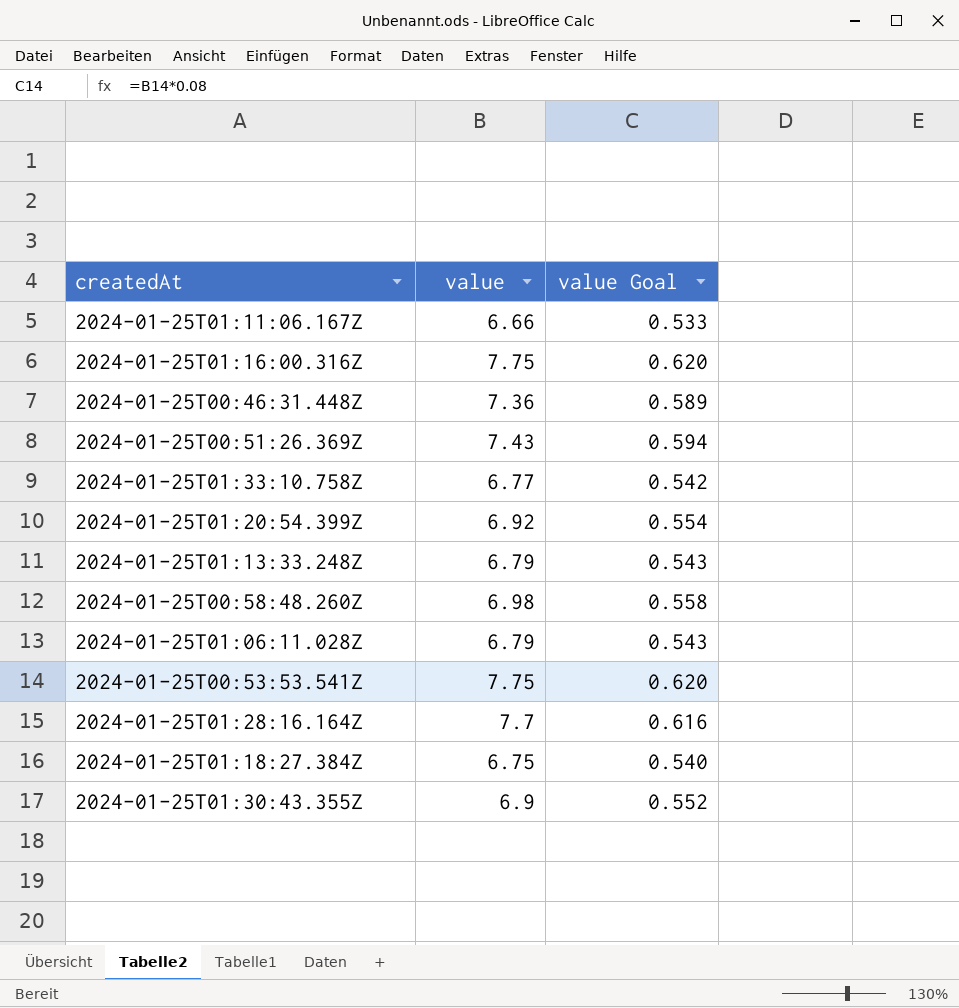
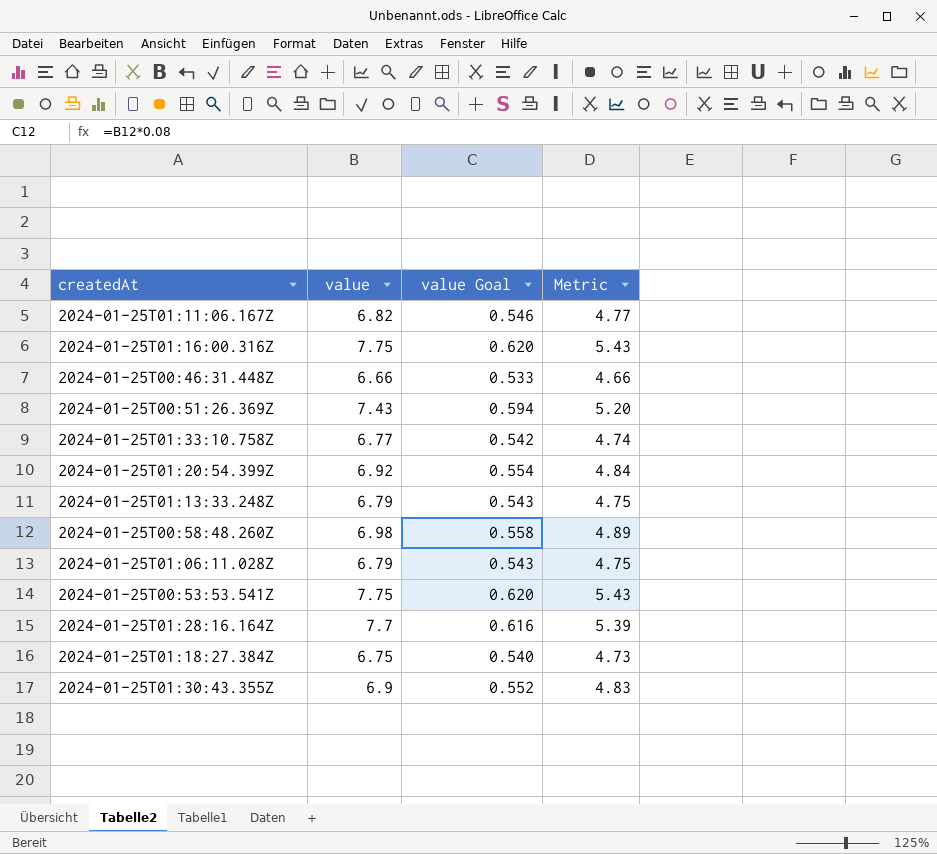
column Metric | formula: none -> [value] * 0.7
2024-01-25T01:11:06.167Z | value: 6.66 -> 6.82
2024-01-25T01:11:06.167Z | value Goal: 0.533 -> 0.546
2024-01-25T00:46:31.448Z | value: 7.36 -> 6.66
2024-01-25T00:46:31.448Z | value Goal: 0.589 -> 0.533

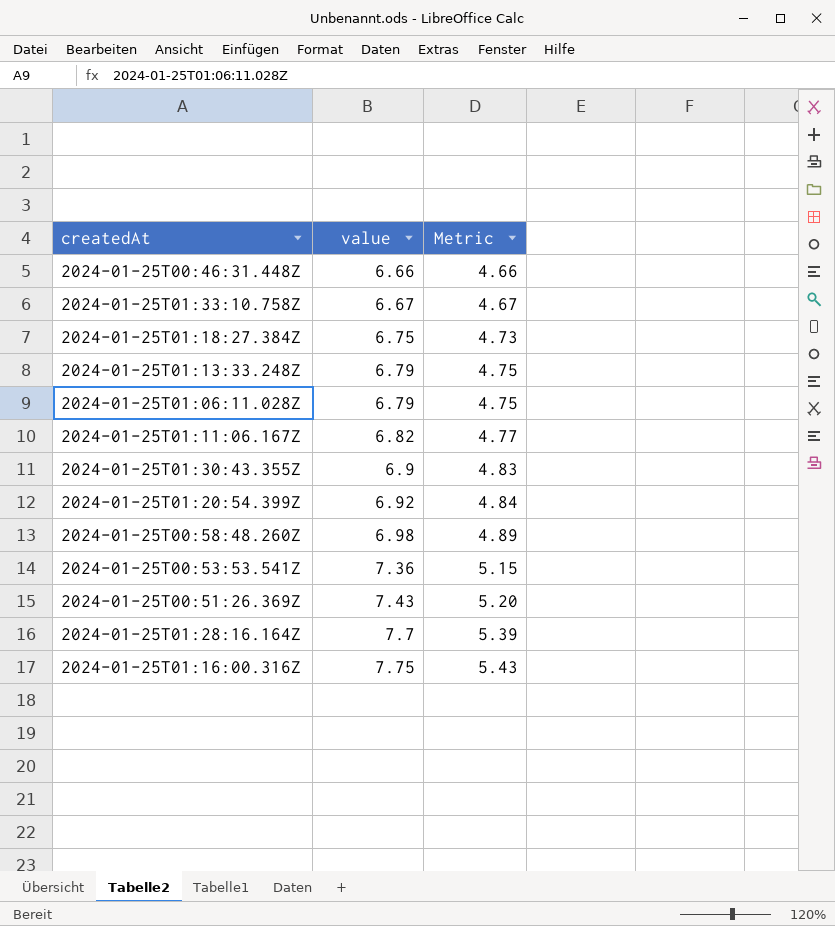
row order: none -> value ascending
column value Goal | formula: [value] * 0.08 -> none
2024-01-25T01:33:10.758Z | value: 6.77 -> 6.67
2024-01-25T01:33:10.758Z | Metric: 4.74 -> 4.67
2024-01-25T00:53:53.541Z | value: 7.75 -> 7.36
2024-01-25T00:53:53.541Z | Metric: 5.43 -> 5.15

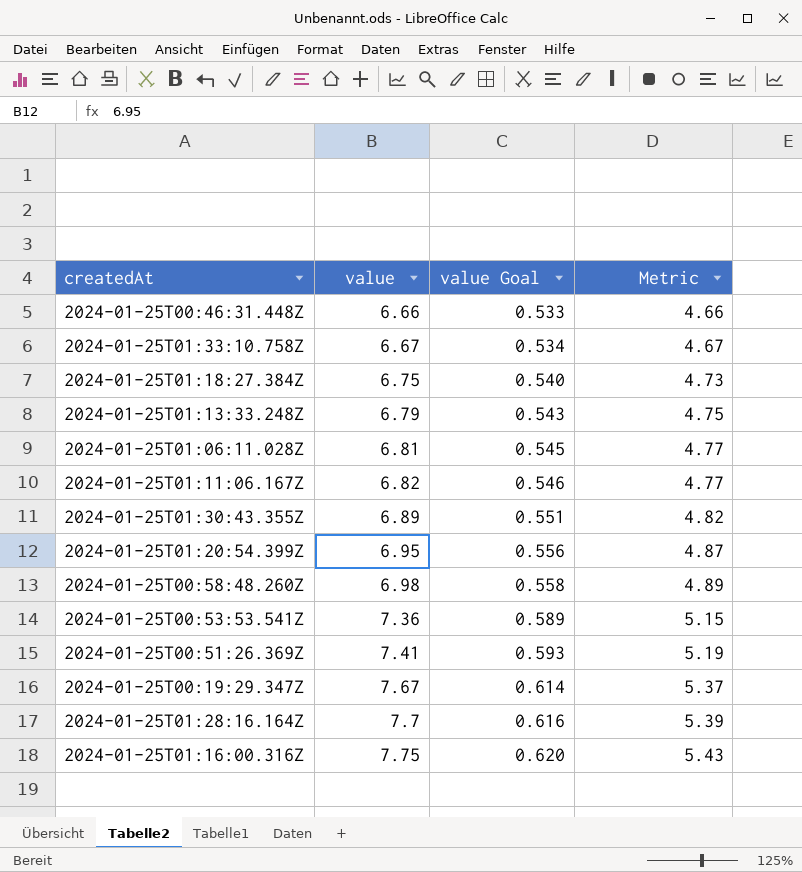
column value Goal | formula: none -> [value] * 0.08
2024-01-25T01:06:11.028Z | value: 6.79 -> 6.81
2024-01-25T01:06:11.028Z | Metric: 4.75 -> 4.77
2024-01-25T01:30:43.355Z | value: 6.9 -> 6.89
2024-01-25T01:30:43.355Z | Metric: 4.83 -> 4.82
2024-01-25T01:20:54.399Z | value: 6.92 -> 6.95
2024-01-25T01:20:54.399Z | Metric: 4.84 -> 4.87
2024-01-25T00:51:26.369Z | value: 7.43 -> 7.41
2024-01-25T00:51:26.369Z | Metric: 5.20 -> 5.19
row 2024-01-25T00:19:29.347Z: none -> 7.67 | 0.614 | 5.37

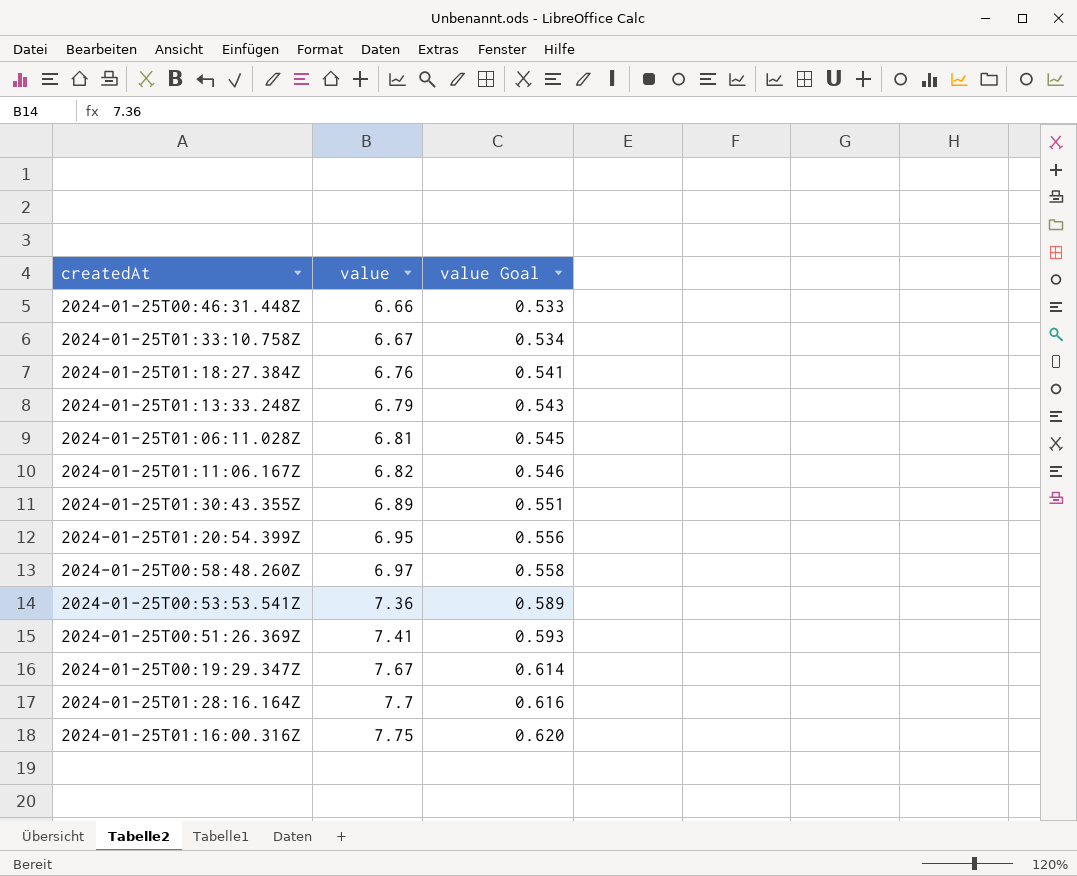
column Metric | formula: [value] * 0.7 -> none
2024-01-25T01:18:27.384Z | value: 6.75 -> 6.76
2024-01-25T01:18:27.384Z | value Goal: 0.540 -> 0.541
2024-01-25T00:58:48.260Z | value: 6.98 -> 6.97

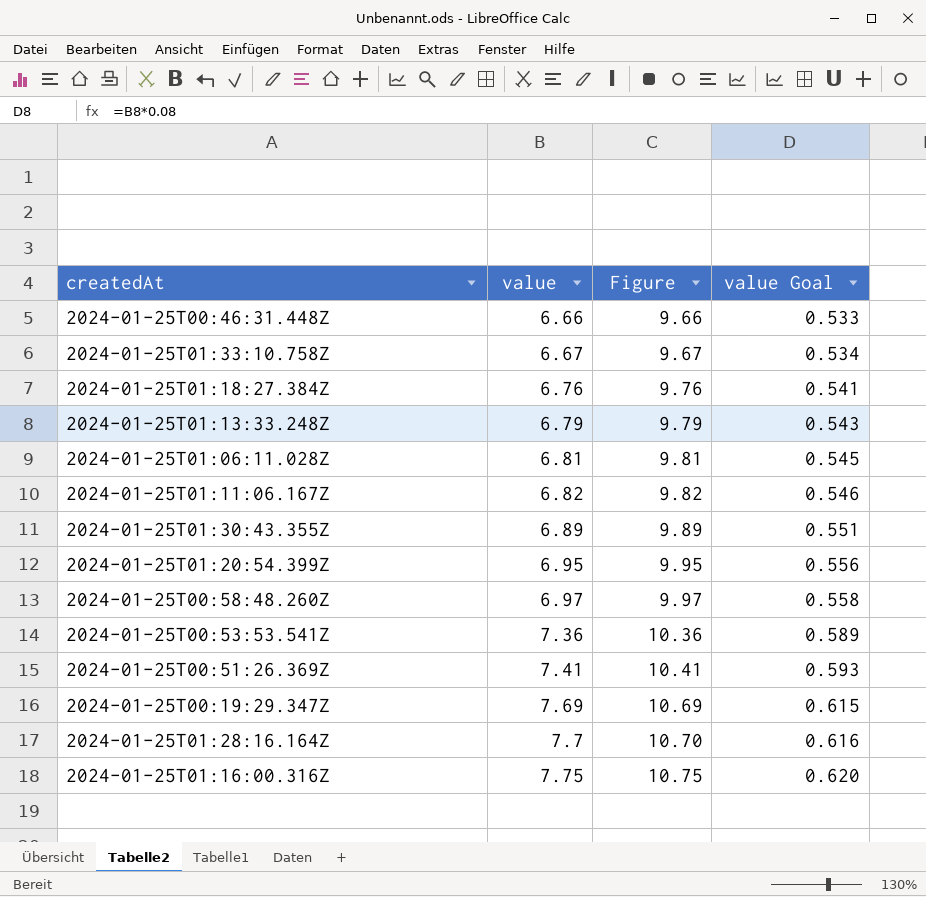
column Figure | formula: none -> [value] + 3
2024-01-25T00:19:29.347Z | value: 7.67 -> 7.69
2024-01-25T00:19:29.347Z | value Goal: 0.614 -> 0.615

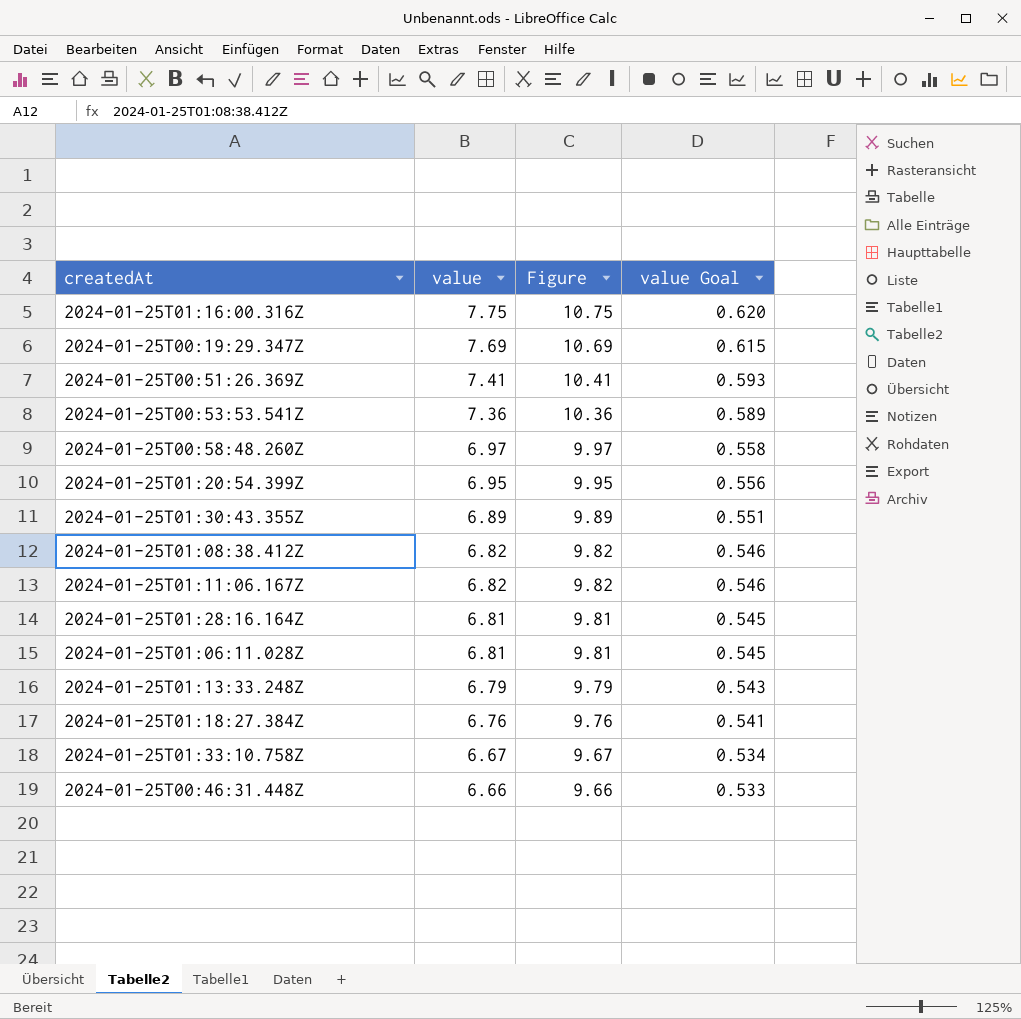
row order: value ascending -> value descending
row 2024-01-25T01:08:38.412Z: none -> 6.82 | 9.82 | 0.546
2024-01-25T01:28:16.164Z | value: 7.7 -> 6.81
2024-01-25T01:28:16.164Z | Figure: 10.70 -> 9.81
2024-01-25T01:28:16.164Z | value Goal: 0.616 -> 0.545

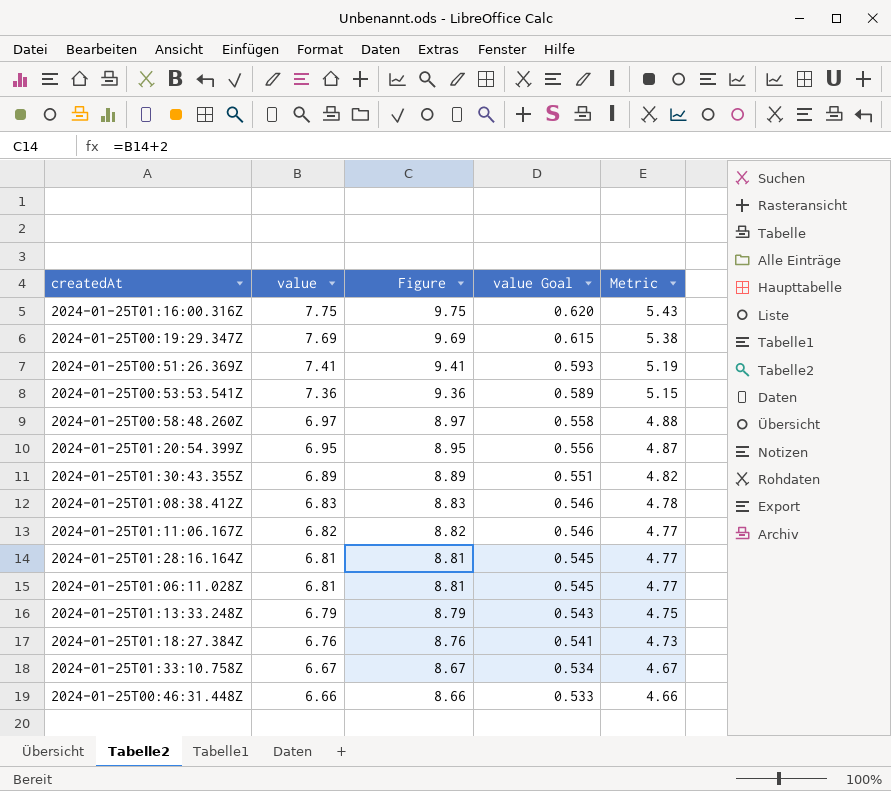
column Figure | formula: [value] + 3 -> [value] + 2
column Metric | formula: none -> [value] * 0.7
2024-01-25T01:08:38.412Z | value: 6.82 -> 6.83

